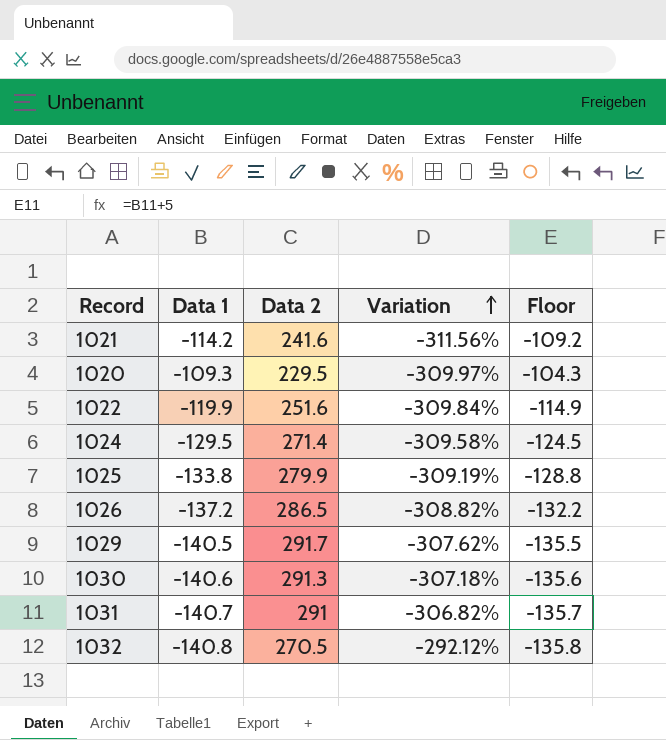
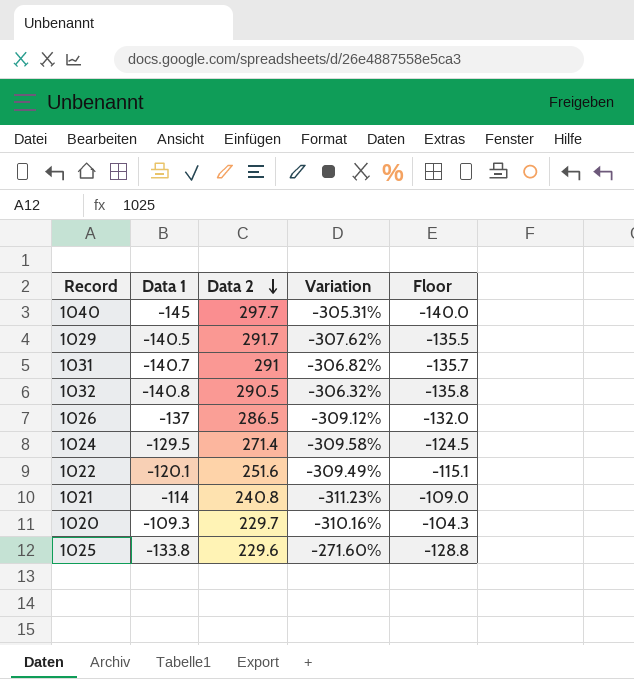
row order: Variation ascending -> Data 2 descending
row 1030: -140.6 | 291.3 | -307.18% | -135.6 -> none
row 1040: none -> -145 | 297.7 | -305.31% | -140.0
1032 | Data 2: 270.5 -> 290.5
1032 | Variation: -292.12% -> -306.32%
1026 | Data 1: -137.2 -> -137
1026 | Variation: -308.82% -> -309.12%
1026 | Floor: -132.2 -> -132.0
1022 | Data 1: -119.9 -> -120.1
1022 | Variation: -309.84% -> -309.49%
1022 | Floor: -114.9 -> -115.1
1021 | Data 1: -114.2 -> -114
1021 | Data 2: 241.6 -> 240.8
1021 | Variation: -311.56% -> -311.23%
1021 | Floor: -109.2 -> -109.0
1020 | Data 2: 229.5 -> 229.7
1020 | Variation: -309.97% -> -310.16%
1025 | Data 2: 279.9 -> 229.6
1025 | Variation: -309.19% -> -271.60%

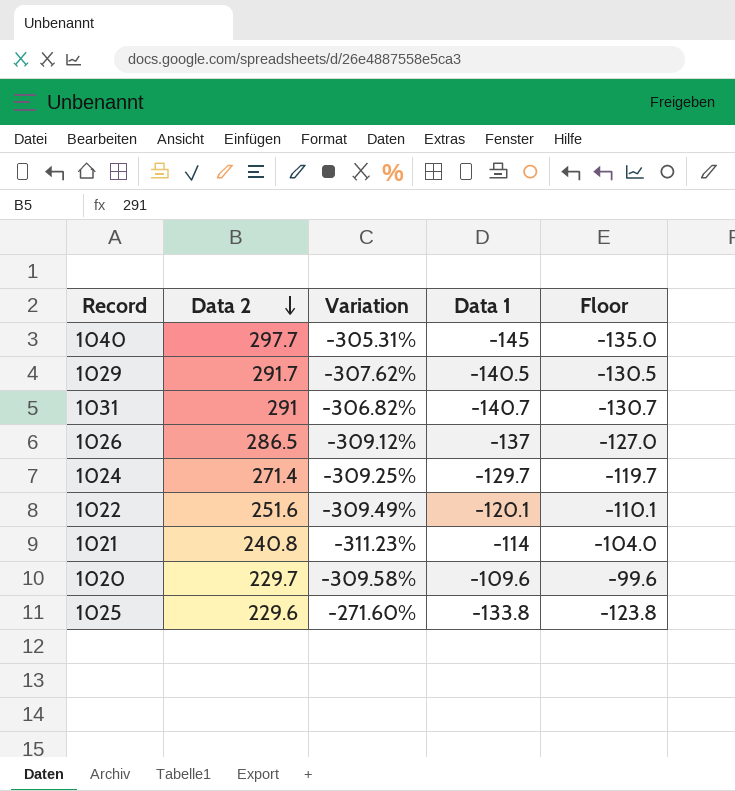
column Data 1 | position: 2 -> 4
column Floor | formula: [Data 1] + 5 -> [Data 1] + 10
row 1032: -140.8 | 290.5 | -306.32% | -135.8 -> none
1024 | Variation: -309.58% -> -309.25%
1024 | Data 1: -129.5 -> -129.7
1020 | Variation: -310.16% -> -309.58%
1020 | Data 1: -109.3 -> -109.6

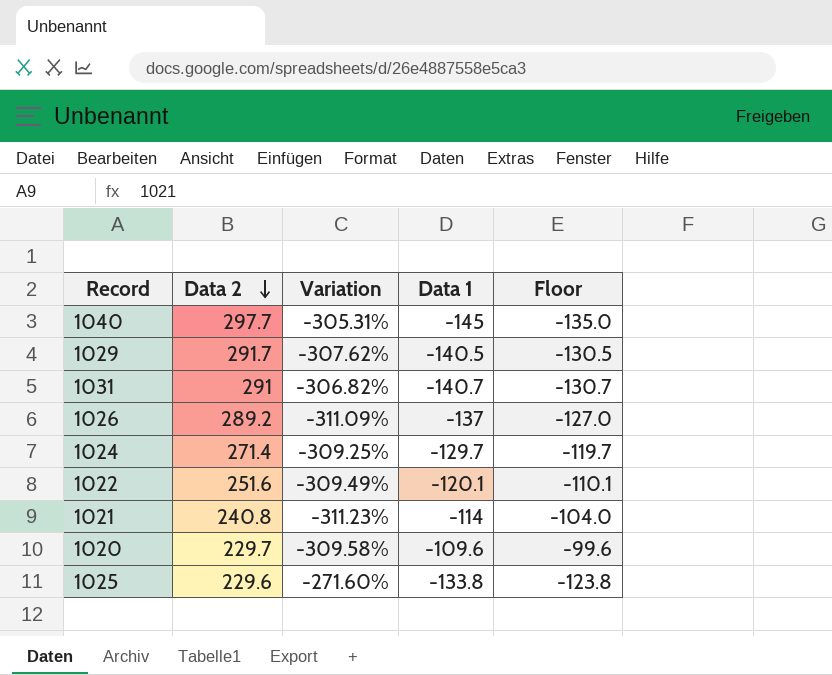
1026 | Data 2: 286.5 -> 289.2
1026 | Variation: -309.12% -> -311.09%

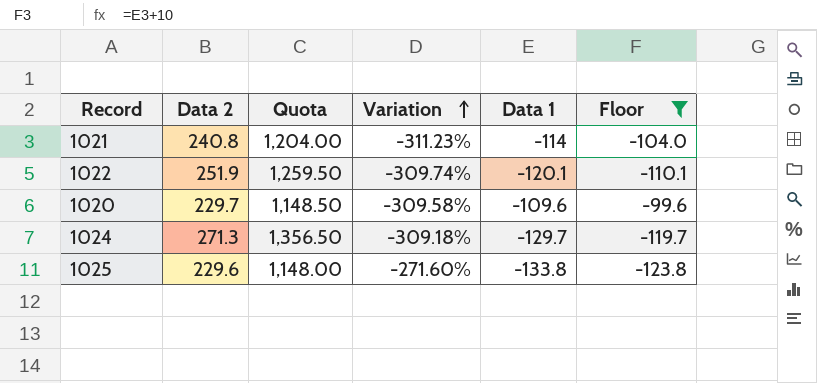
filter: none -> Floor >= -123.8
row order: Data 2 descending -> Variation ascending
column Quota | formula: none -> [Data 2] * 5
1022 | Data 2: 251.6 -> 251.9
1022 | Variation: -309.49% -> -309.74%
1024 | Data 2: 271.4 -> 271.3
1024 | Variation: -309.25% -> -309.18%

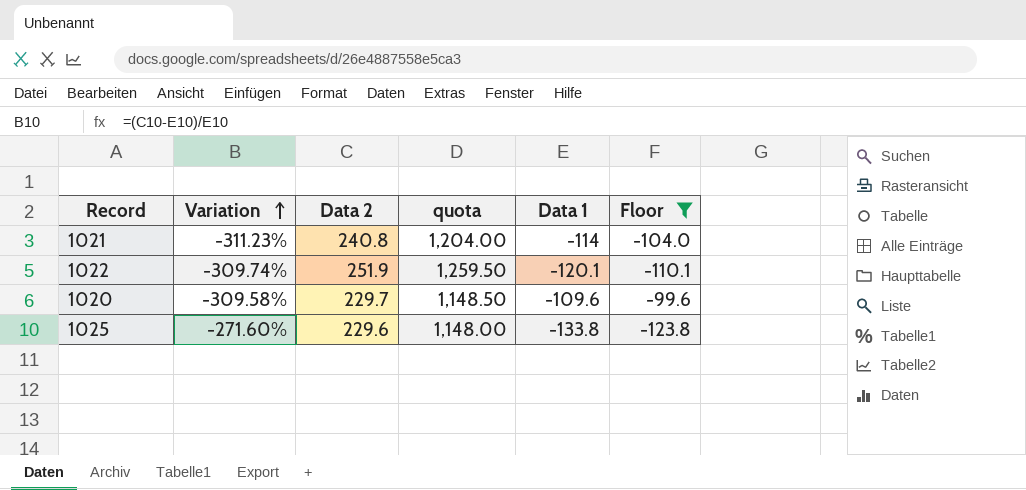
column Variation | position: 4 -> 2
column name: Quota -> quota
row 1024: 271.3 | 1,356.50 | -309.18% | -129.7 | -119.7 -> none

